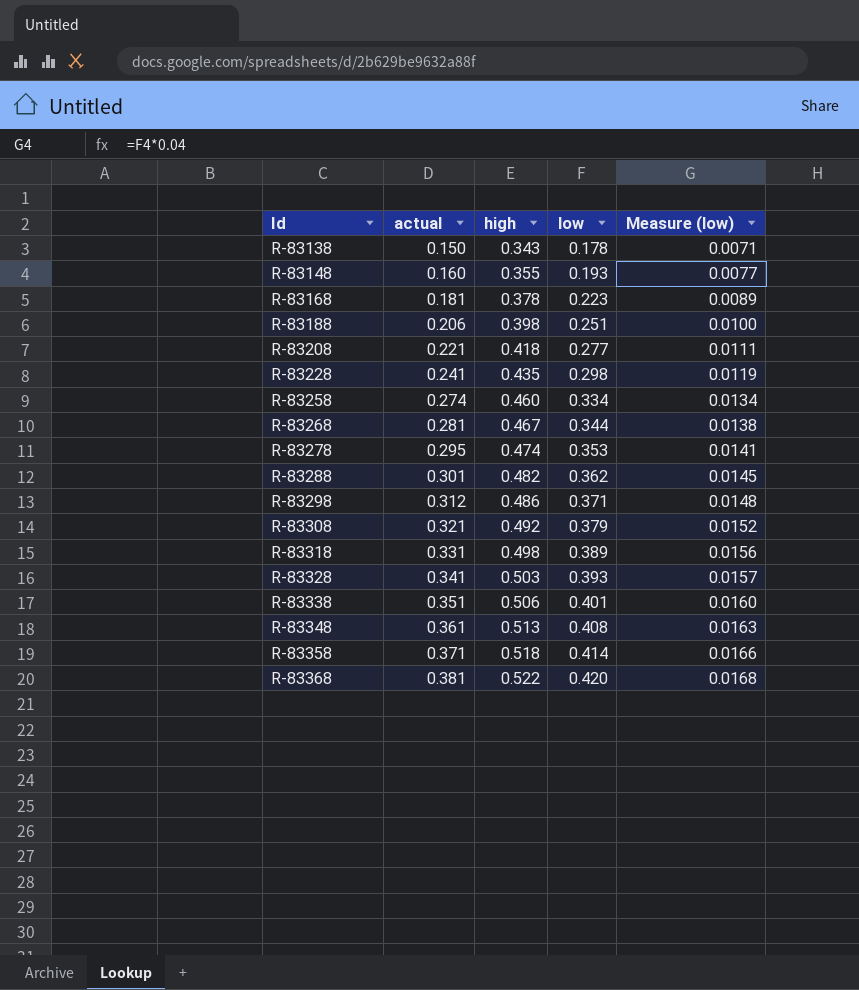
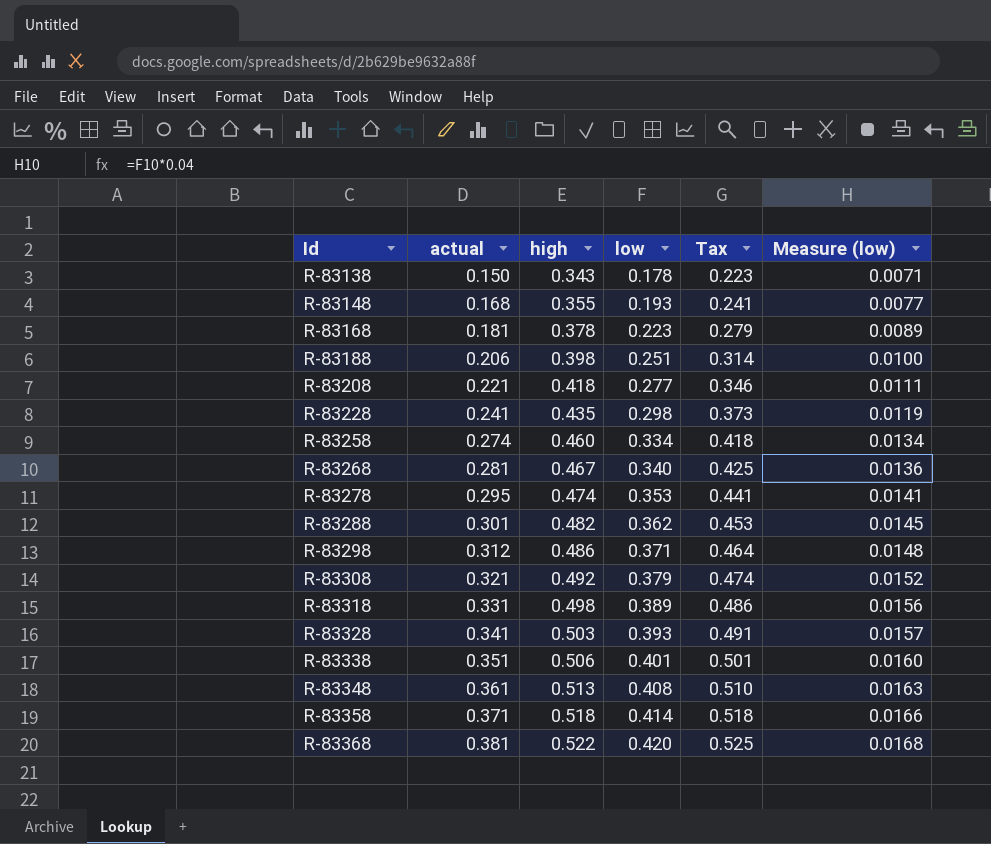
column Tax | formula: none -> [low] * 1.25
R-83148 | actual: 0.160 -> 0.168
R-83268 | low: 0.344 -> 0.340
R-83268 | Measure (low): 0.0138 -> 0.0136

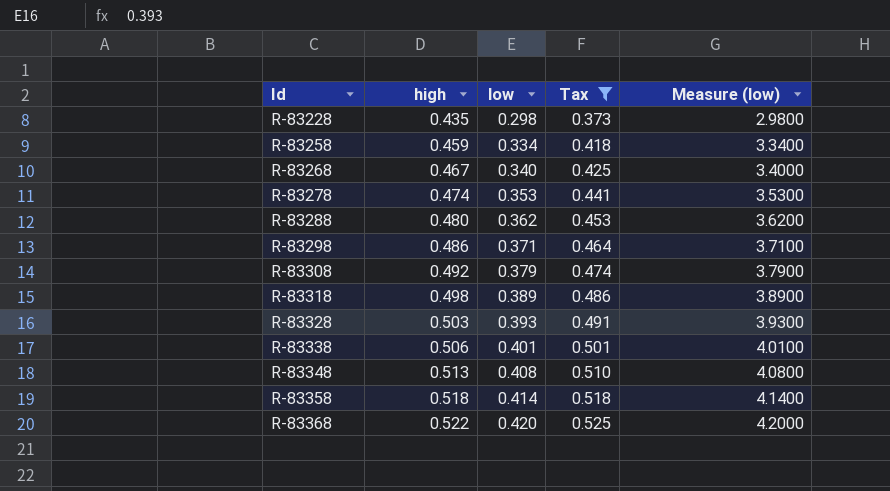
filter: none -> Tax >= 0.373
column actual | position: 2 -> none
column Measure (low) | formula: [low] * 0.04 -> [low] * 10
R-83258 | high: 0.460 -> 0.459
R-83288 | high: 0.482 -> 0.480

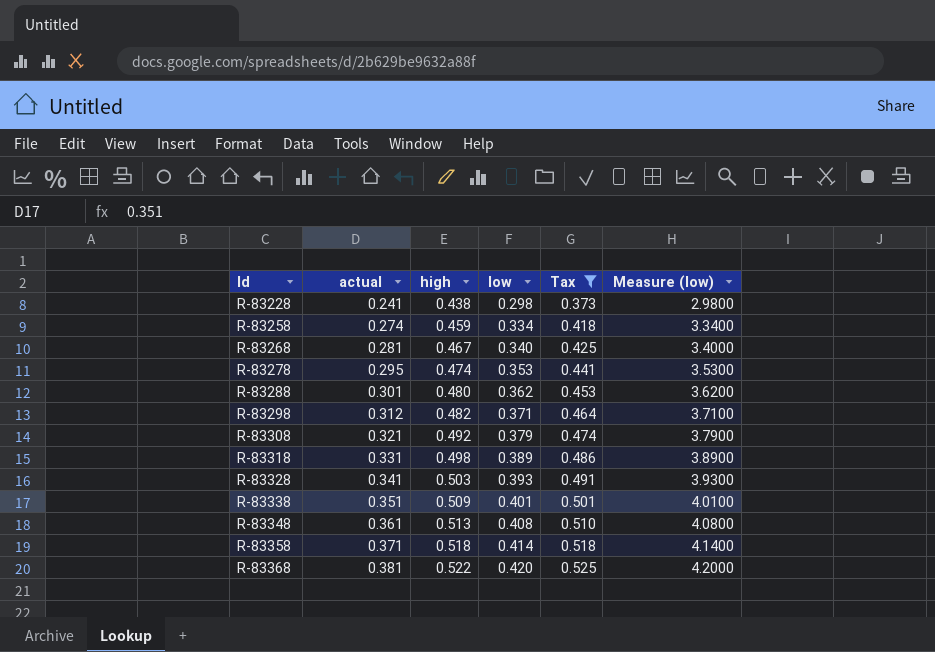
column actual | position: none -> 2
R-83228 | high: 0.435 -> 0.438
R-83298 | high: 0.486 -> 0.482
R-83338 | high: 0.506 -> 0.509

